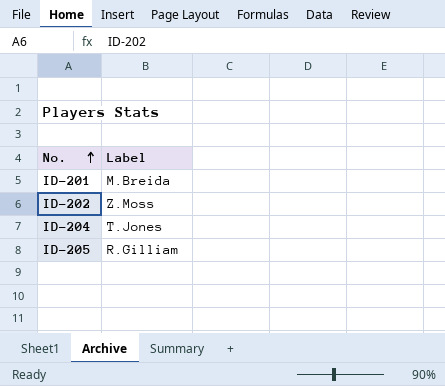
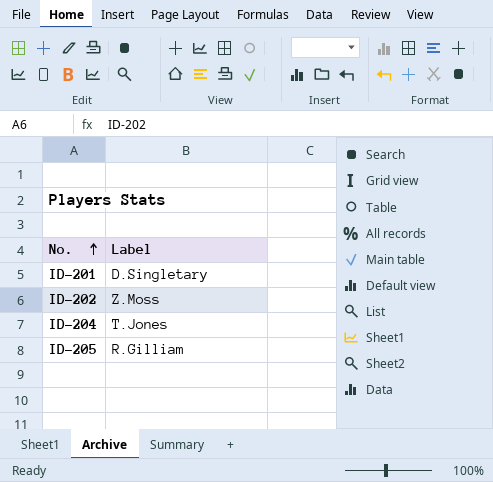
ID-201 | Label: M.Breida -> D.Singletary

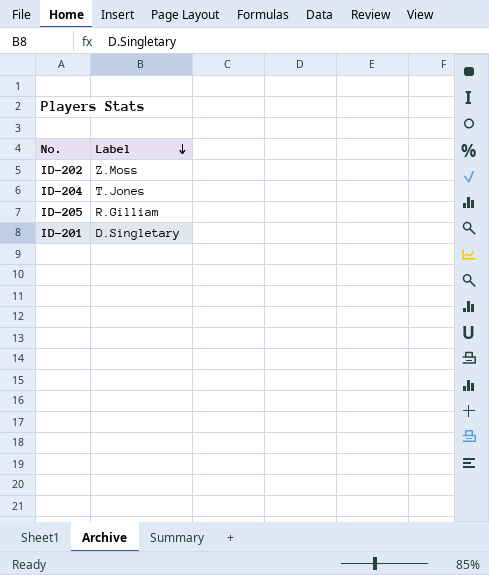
row order: No. ascending -> Label descending

